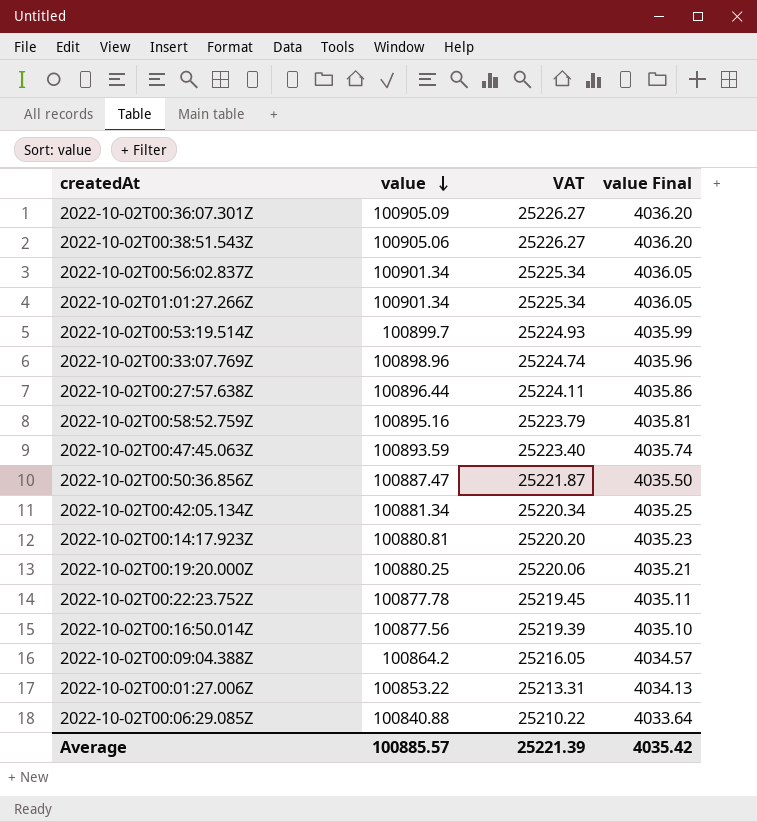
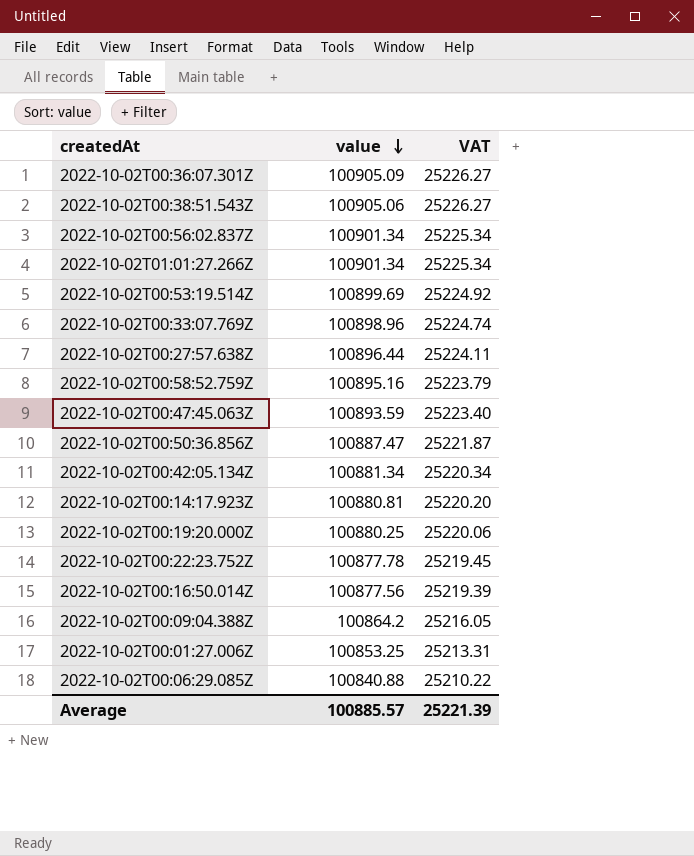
column value Final | formula: [value] * 0.04 -> none
2022-10-02T00:53:19.514Z | value: 100899.7 -> 100899.69
2022-10-02T00:53:19.514Z | VAT: 25224.93 -> 25224.92
2022-10-02T00:01:27.006Z | value: 100853.22 -> 100853.25

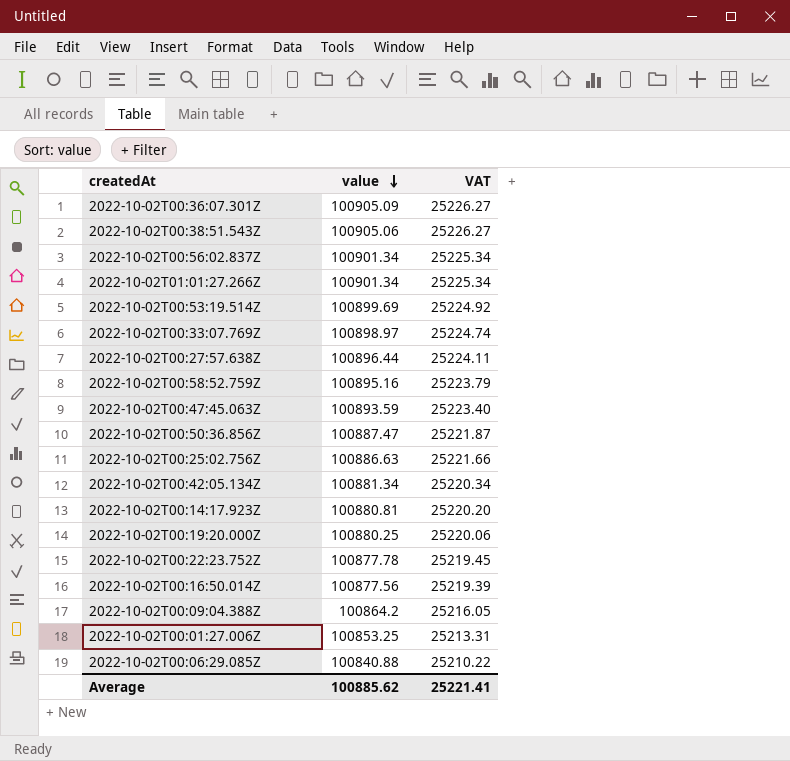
2022-10-02T00:33:07.769Z | value: 100898.96 -> 100898.97
row 2022-10-02T00:25:02.756Z: none -> 100886.63 | 25221.66
Average | value: 100885.57 -> 100885.62
Average | VAT: 25221.39 -> 25221.41

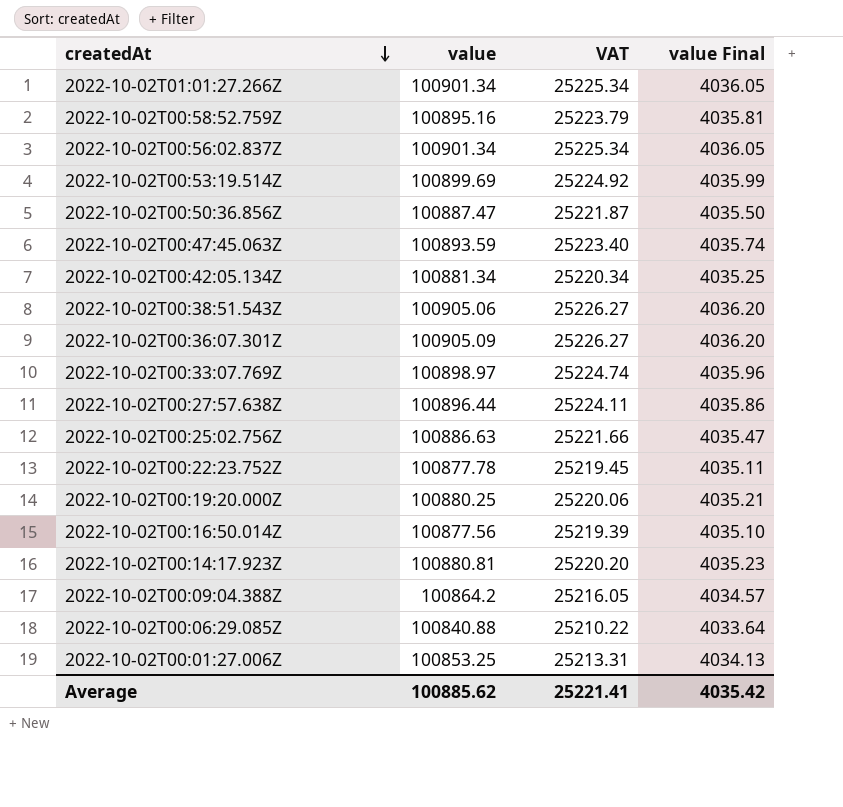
row order: value descending -> createdAt descending
column value Final | formula: none -> [value] * 0.04

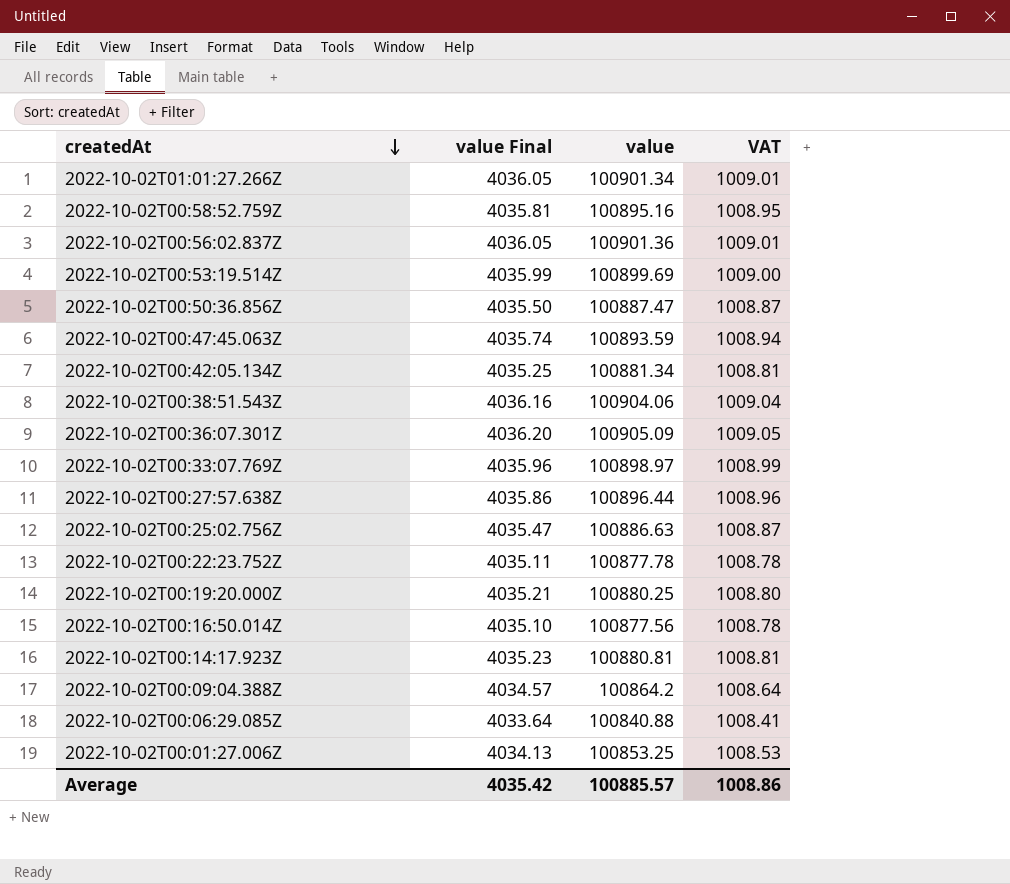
column value Final | position: 4 -> 2
column VAT | formula: [value] * 0.25 -> [value] * 0.01
2022-10-02T00:56:02.837Z | value: 100901.34 -> 100901.36
2022-10-02T00:38:51.543Z | value Final: 4036.20 -> 4036.16
2022-10-02T00:38:51.543Z | value: 100905.06 -> 100904.06
Average | value: 100885.62 -> 100885.57
Average | VAT: 25221.41 -> 1008.86

